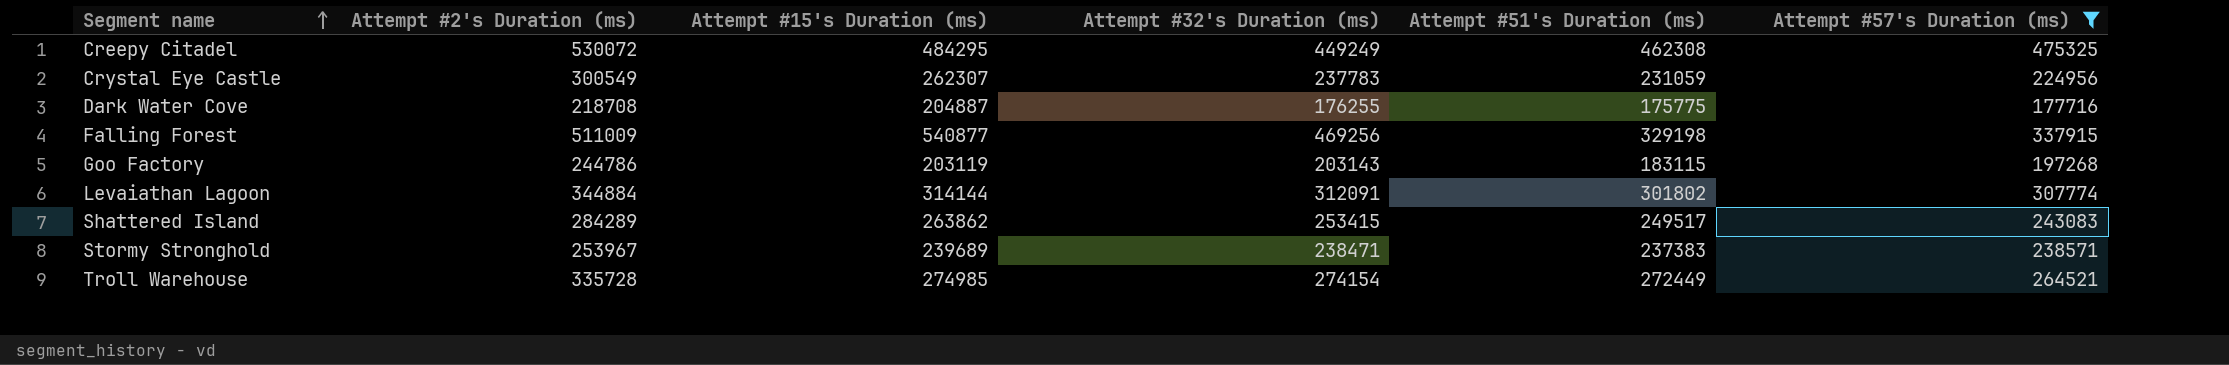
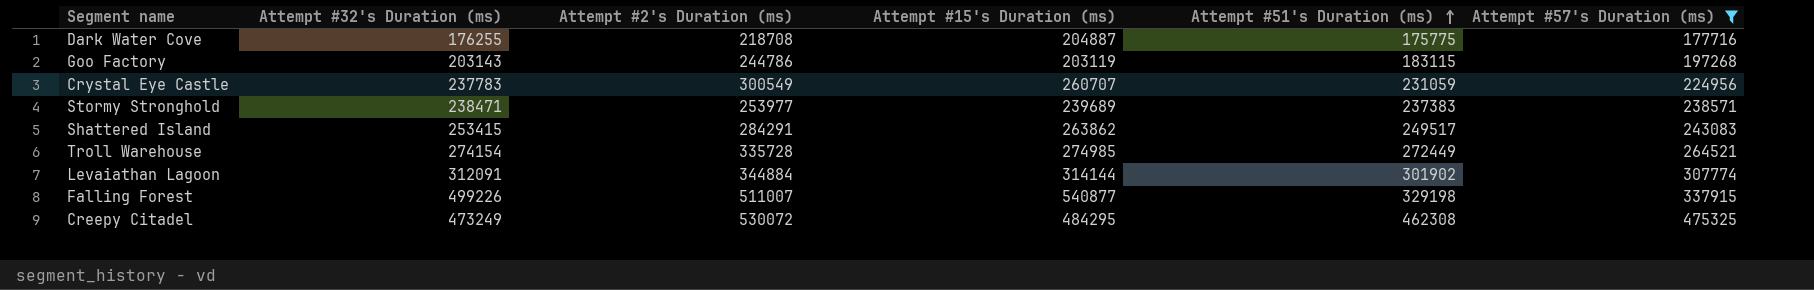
row order: Segment name ascending -> Attempt #51's Duration (ms) ascending
column Attempt #32's Duration (ms) | position: 4 -> 2
Crystal Eye Castle | Attempt #15's Duration (ms): 262307 -> 260707
Stormy Stronghold | Attempt #2's Duration (ms): 253967 -> 253977
Shattered Island | Attempt #2's Duration (ms): 284289 -> 284291
Levaiathan Lagoon | Attempt #51's Duration (ms): 301802 -> 301902
Falling Forest | Attempt #32's Duration (ms): 469256 -> 499226
Falling Forest | Attempt #2's Duration (ms): 511009 -> 511007
Creepy Citadel | Attempt #32's Duration (ms): 449249 -> 473249

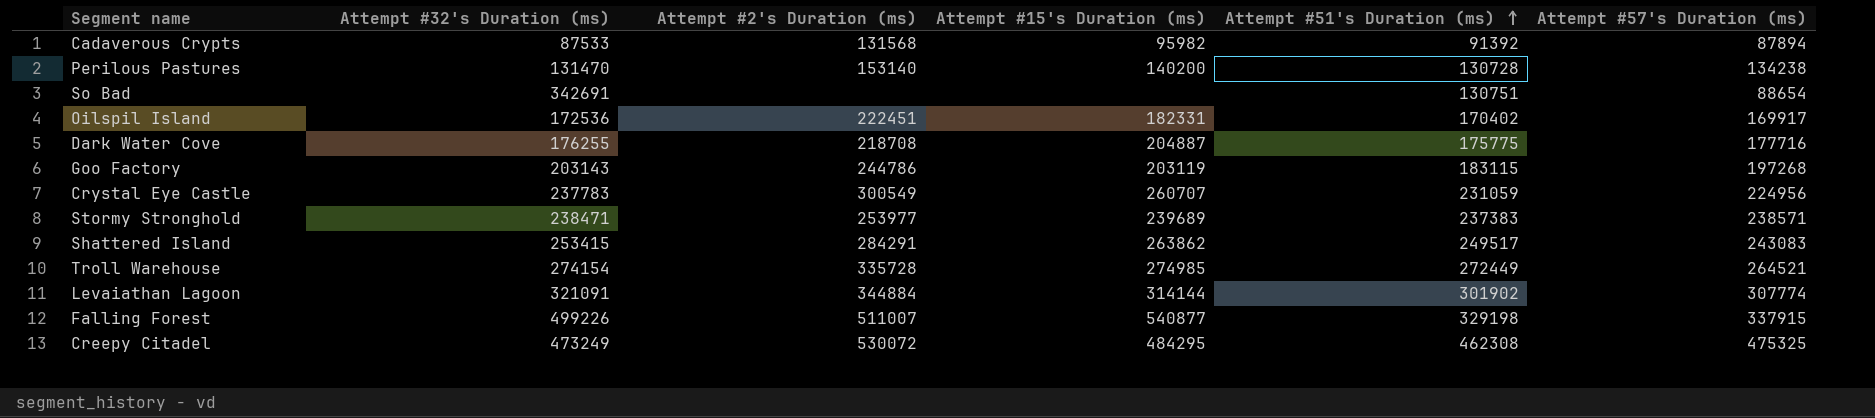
filter: Attempt #57's Duration (ms) >= 177716 -> none
Levaiathan Lagoon | Attempt #32's Duration (ms): 312091 -> 321091

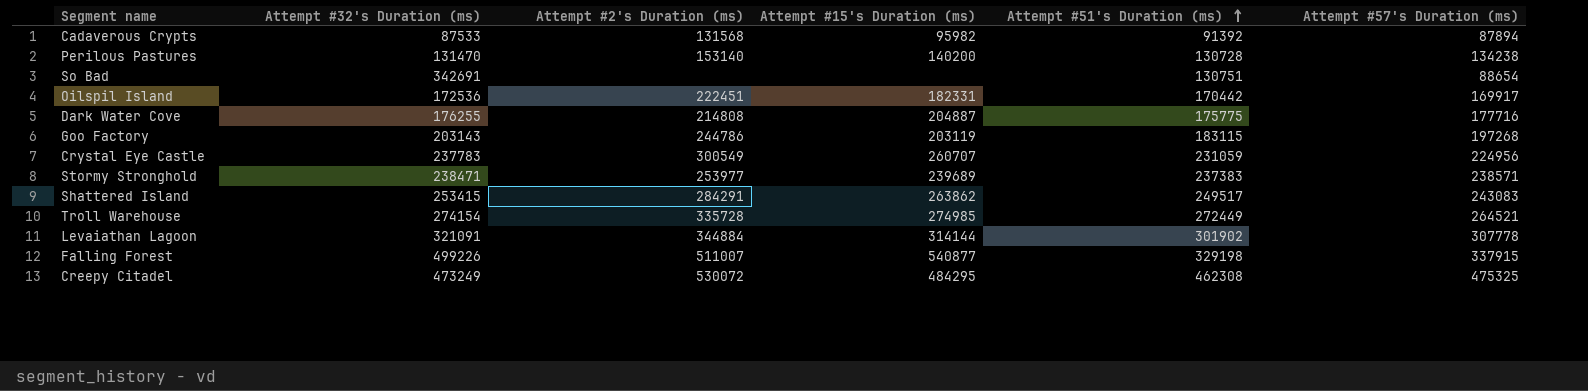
Oilspil Island | Attempt #51's Duration (ms): 170402 -> 170442
Dark Water Cove | Attempt #2's Duration (ms): 218708 -> 214808
Levaiathan Lagoon | Attempt #57's Duration (ms): 307774 -> 307778

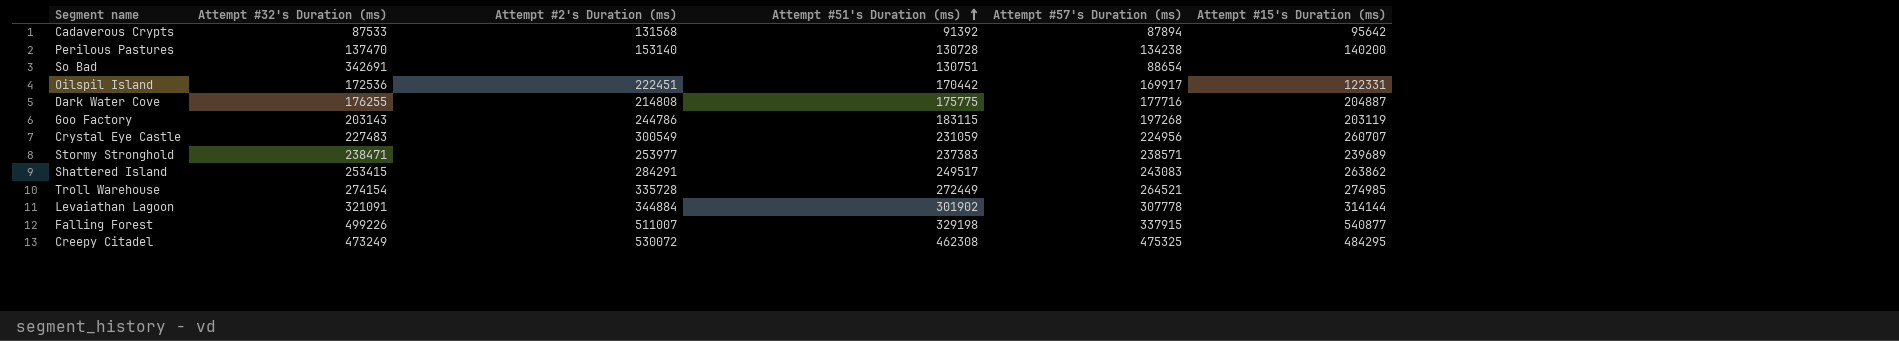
column Attempt #15's Duration (ms) | position: 4 -> 6
Cadaverous Crypts | Attempt #15's Duration (ms): 95982 -> 95642
Perilous Pastures | Attempt #32's Duration (ms): 131470 -> 137470
Oilspil Island | Attempt #15's Duration (ms): 182331 -> 122331
Crystal Eye Castle | Attempt #32's Duration (ms): 237783 -> 227483

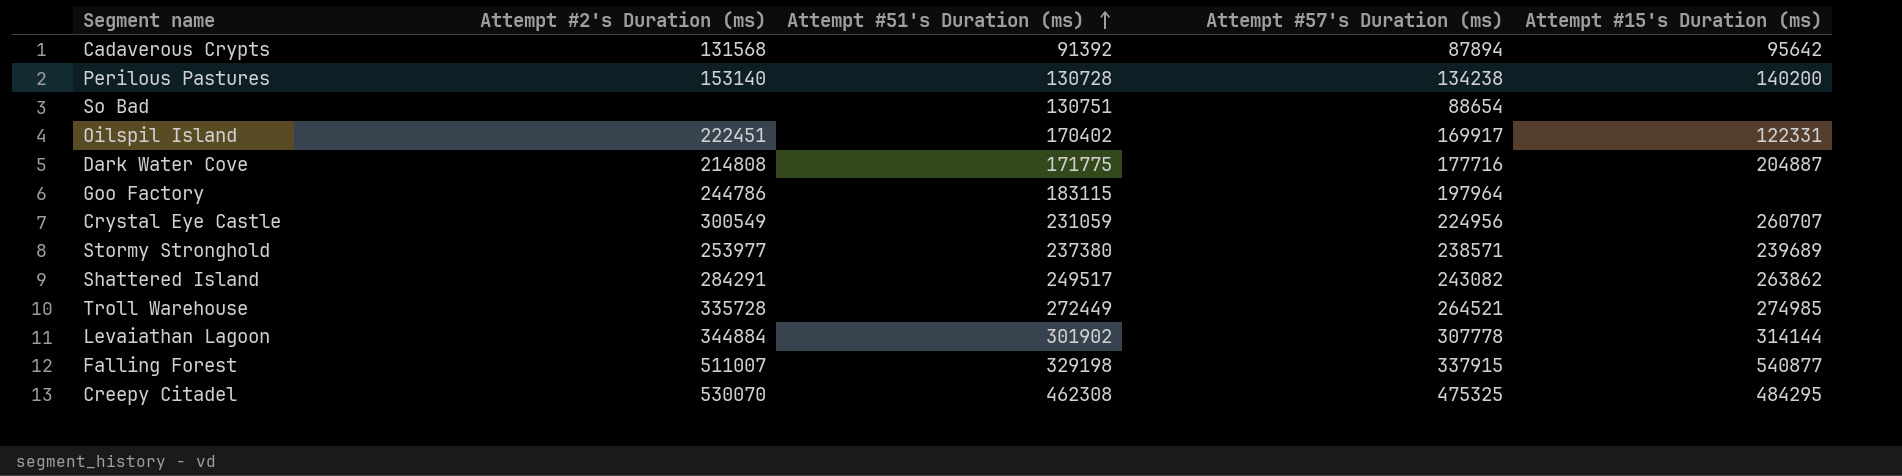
column Attempt #32's Duration (ms) | position: 2 -> none
Oilspil Island | Attempt #51's Duration (ms): 170442 -> 170402
Dark Water Cove | Attempt #51's Duration (ms): 175775 -> 171775
Goo Factory | Attempt #57's Duration (ms): 197268 -> 197964
Goo Factory | Attempt #15's Duration (ms): 203119 -> none
Stormy Stronghold | Attempt #51's Duration (ms): 237383 -> 237380
Shattered Island | Attempt #57's Duration (ms): 243083 -> 243082
Creepy Citadel | Attempt #2's Duration (ms): 530072 -> 530070

